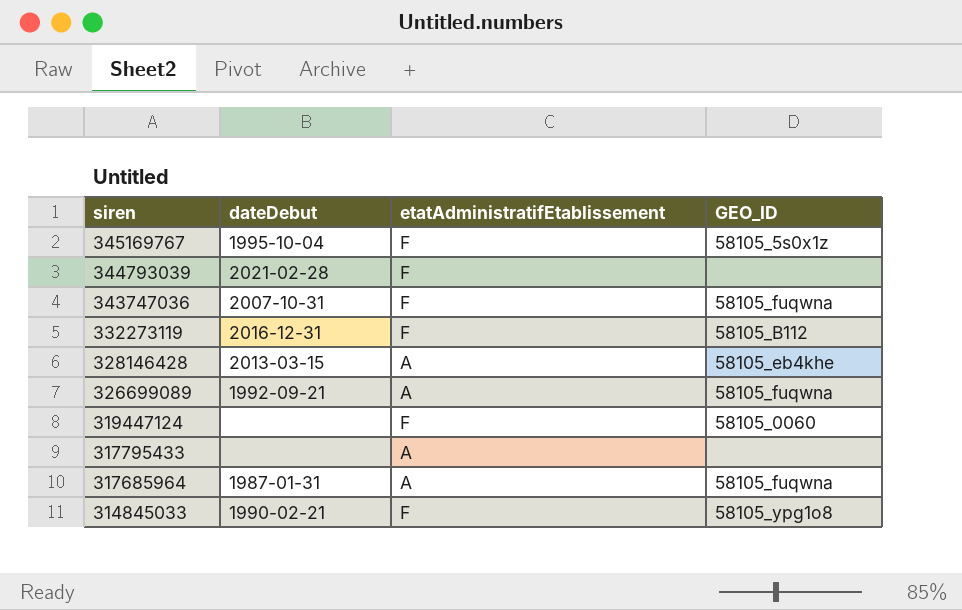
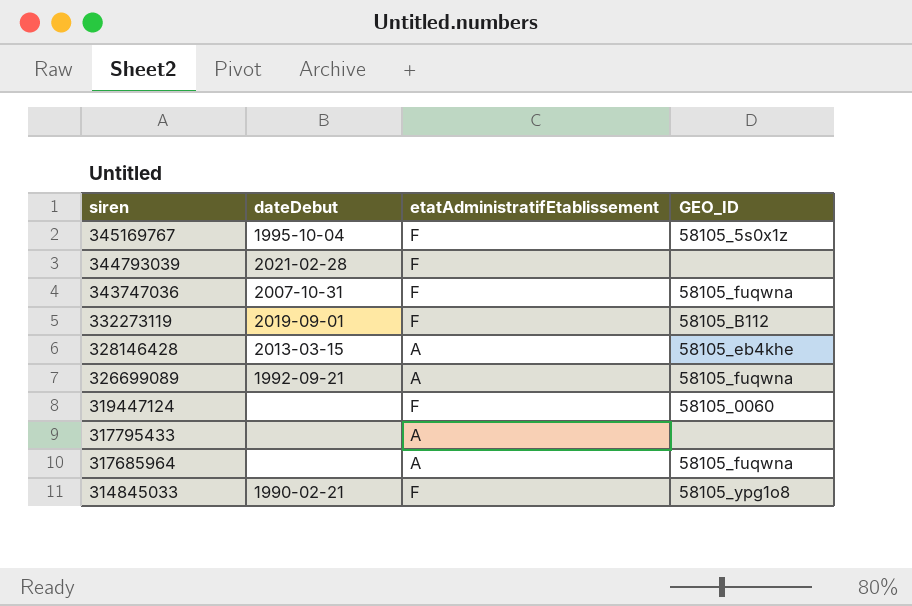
332273119 | dateDebut: 2016-12-31 -> 2019-09-01
317685964 | dateDebut: 1987-01-31 -> none

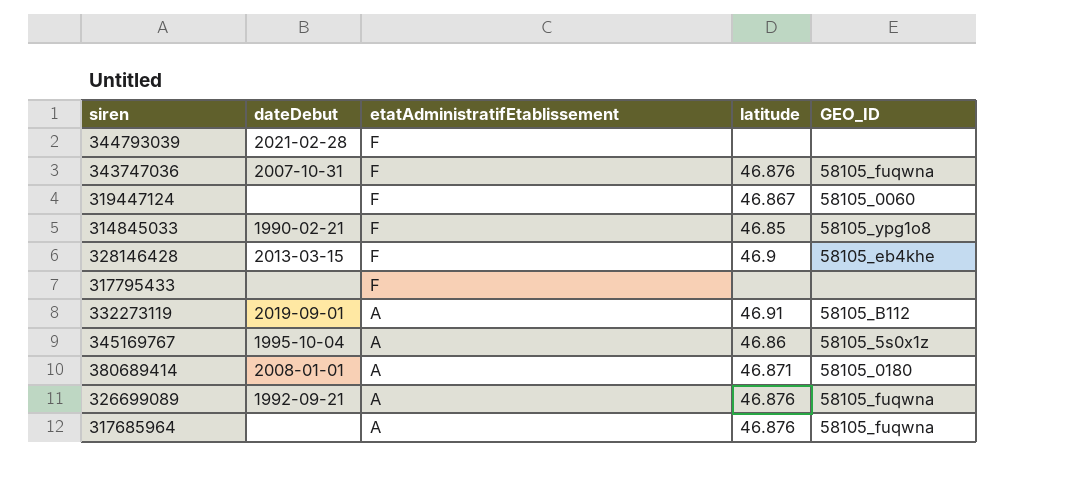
row order: siren descending -> etatAdministratifEtablissement descending
column latitude | position: none -> 4
328146428 | etatAdministratifEtablissement: A -> F
317795433 | etatAdministratifEtablissement: A -> F
332273119 | etatAdministratifEtablissement: F -> A
345169767 | etatAdministratifEtablissement: F -> A
row 380689414: none -> 2008-01-01 | A | 46.871 | 58105_0180

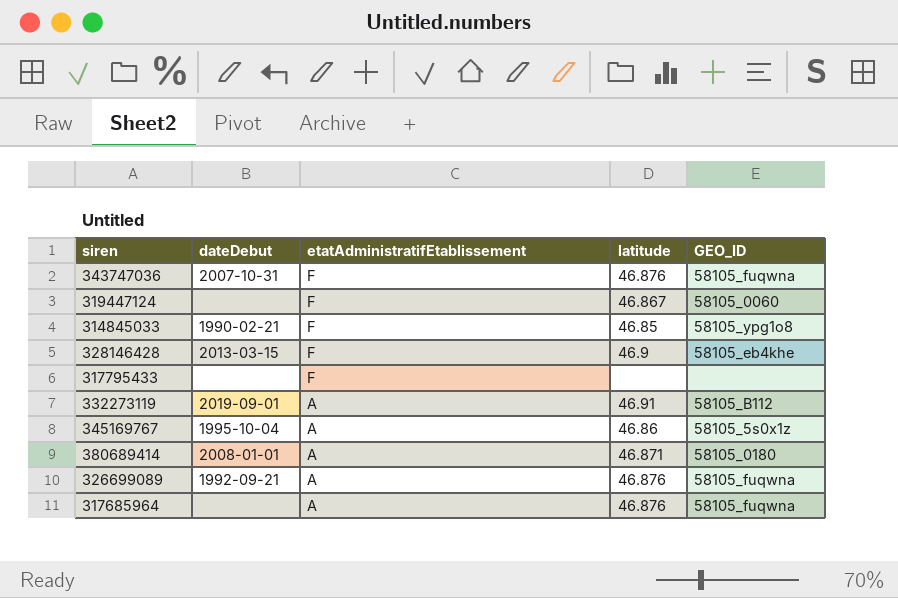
row 344793039: 2021-02-28 | F | none | none -> none

